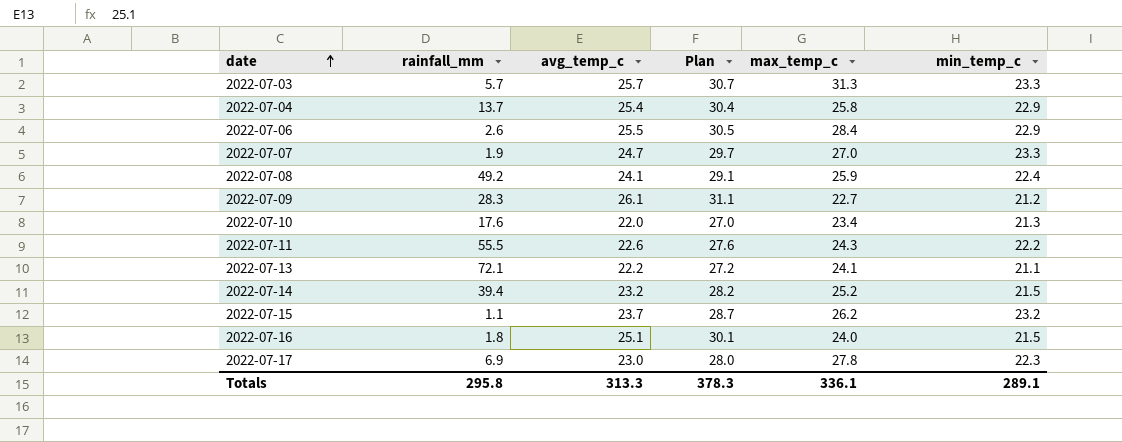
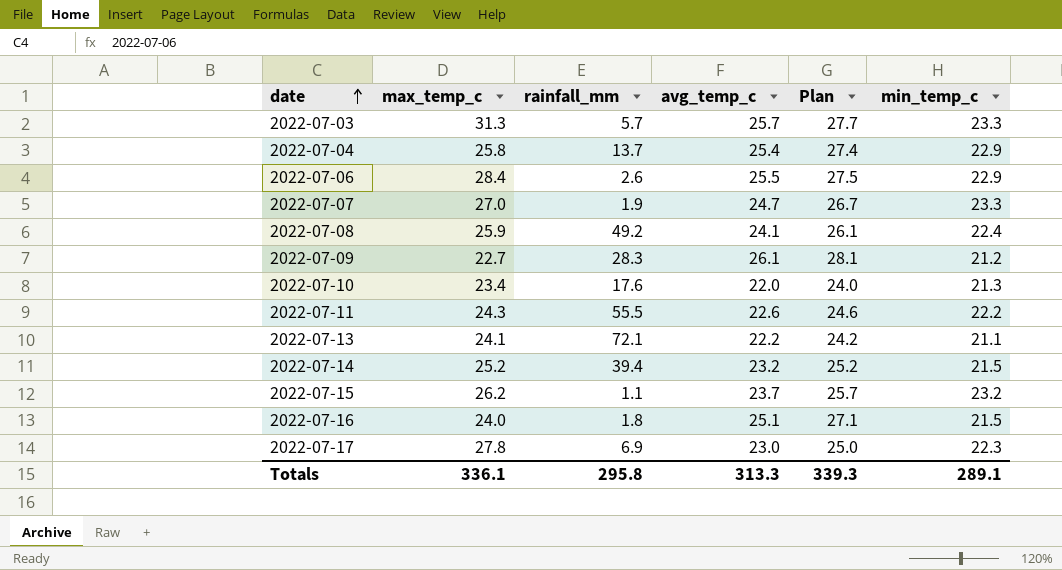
column max_temp_c | position: 5 -> 2
column Plan | formula: [avg_temp_c] + 5 -> [avg_temp_c] + 2
Totals | Plan: 378.3 -> 339.3

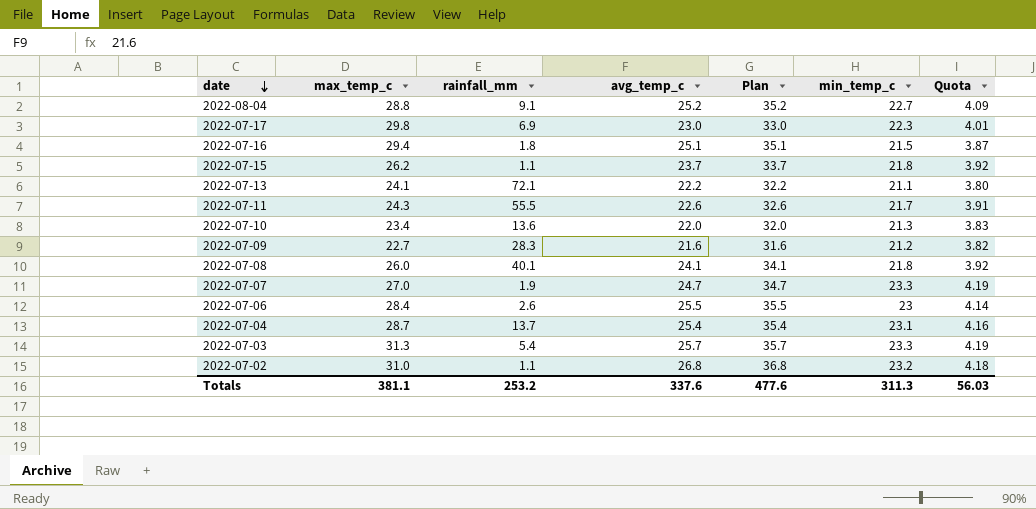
row order: date ascending -> date descending
column Plan | formula: [avg_temp_c] + 2 -> [avg_temp_c] + 10
column Quota | formula: none -> [min_temp_c] * 0.18
row 2022-07-14: 25.2 | 39.4 | 23.2 | 25.2 | 21.5 -> none
row 2022-08-04: none -> 28.8 | 9.1 | 25.2 | 35.2 | 22.7 | 4.09
2022-07-17 | max_temp_c: 27.8 -> 29.8
2022-07-16 | max_temp_c: 24.0 -> 29.4
2022-07-15 | min_temp_c: 23.2 -> 21.8
2022-07-11 | min_temp_c: 22.2 -> 21.7
2022-07-10 | rainfall_mm: 17.6 -> 13.6
2022-07-09 | avg_temp_c: 26.1 -> 21.6
2022-07-08 | max_temp_c: 25.9 -> 26.0
2022-07-08 | rainfall_mm: 49.2 -> 40.1
2022-07-08 | min_temp_c: 22.4 -> 21.8
2022-07-06 | min_temp_c: 22.9 -> 23
2022-07-04 | max_temp_c: 25.8 -> 28.7
2022-07-04 | min_temp_c: 22.9 -> 23.1
2022-07-03 | rainfall_mm: 5.7 -> 5.4
row 2022-07-02: none -> 31.0 | 1.1 | 26.8 | 36.8 | 23.2 | 4.18
Totals | max_temp_c: 336.1 -> 381.1
Totals | rainfall_mm: 295.8 -> 253.2
Totals | avg_temp_c: 313.3 -> 337.6
Totals | Plan: 339.3 -> 477.6
Totals | min_temp_c: 289.1 -> 311.3

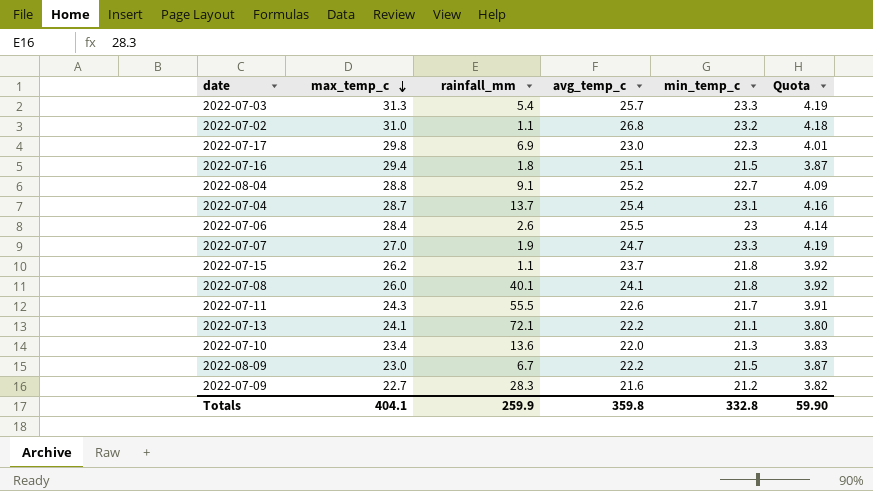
row order: date descending -> max_temp_c descending
column Plan | formula: [avg_temp_c] + 10 -> none
row 2022-08-09: none -> 23.0 | 6.7 | 22.2 | 21.5 | 3.87
Totals | max_temp_c: 381.1 -> 404.1
Totals | rainfall_mm: 253.2 -> 259.9
Totals | avg_temp_c: 337.6 -> 359.8
Totals | min_temp_c: 311.3 -> 332.8
Totals | Quota: 56.03 -> 59.90

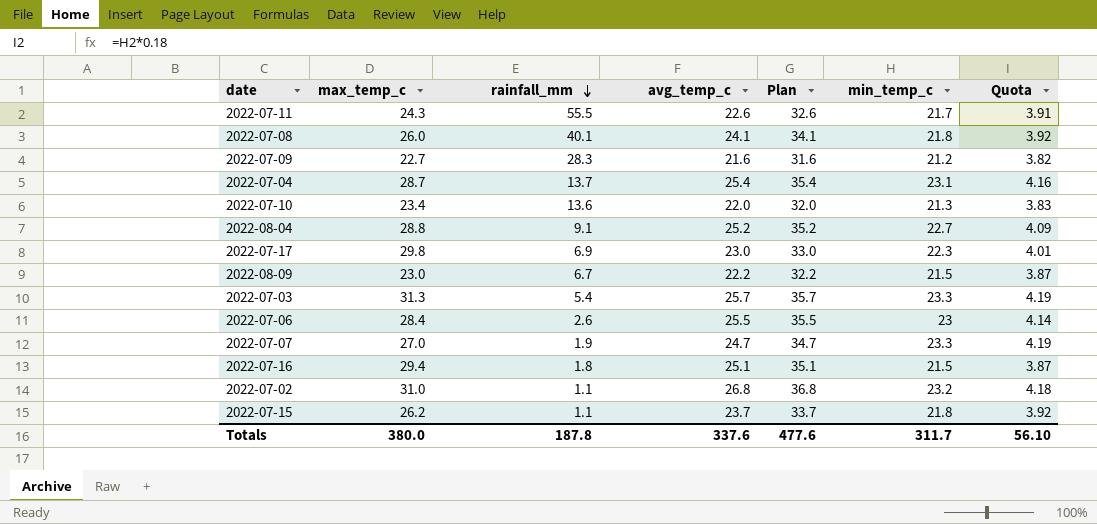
row order: max_temp_c descending -> rainfall_mm descending
column Plan | formula: none -> [avg_temp_c] + 10
row 2022-07-13: 24.1 | 72.1 | 22.2 | 21.1 | 3.80 -> none
Totals | max_temp_c: 404.1 -> 380.0
Totals | rainfall_mm: 259.9 -> 187.8
Totals | avg_temp_c: 359.8 -> 337.6
Totals | min_temp_c: 332.8 -> 311.7
Totals | Quota: 59.90 -> 56.10

